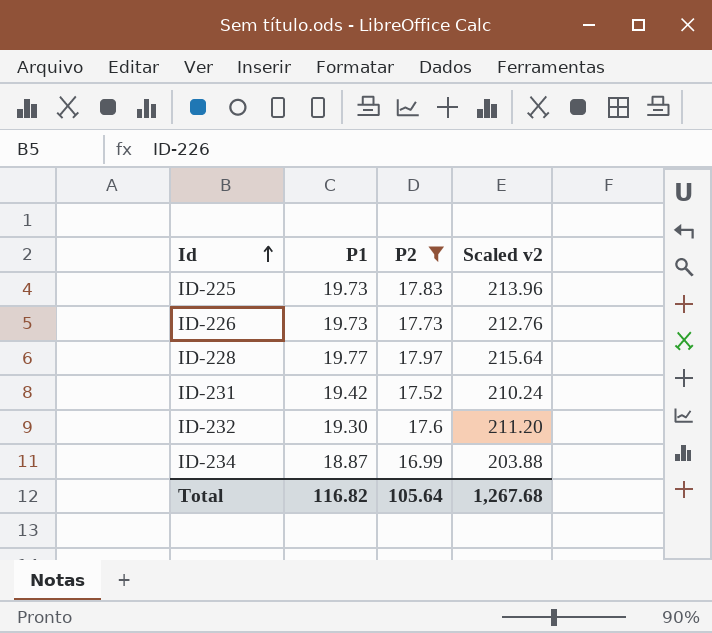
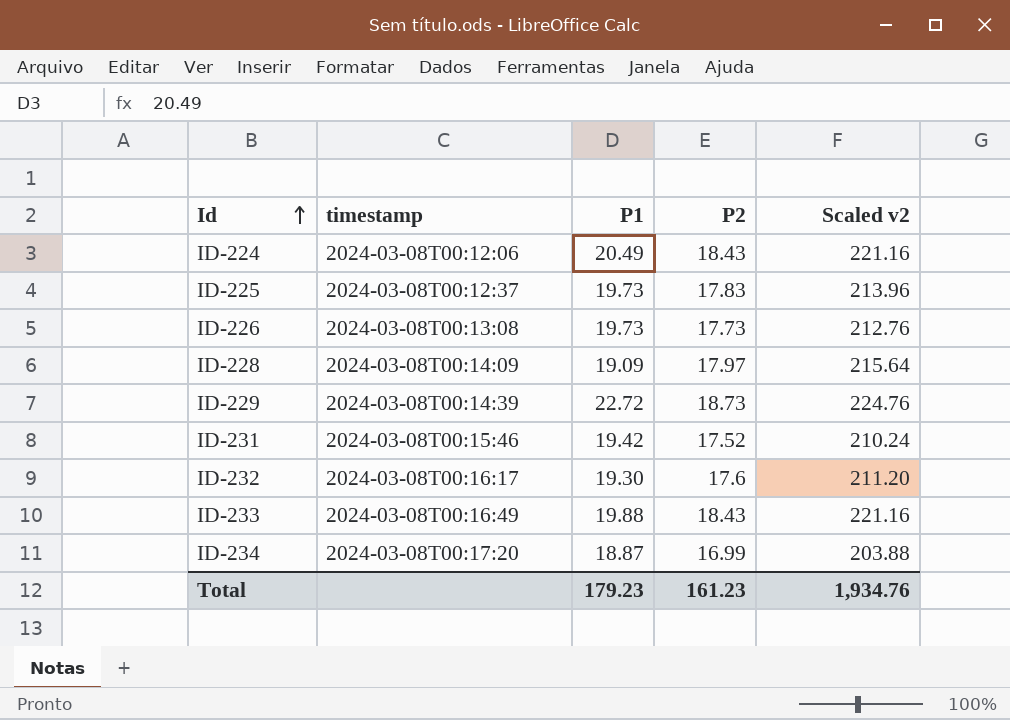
filter: P2 <= 17.97 -> none
column timestamp | position: none -> 2
ID-228 | P1: 19.77 -> 19.09
Total | P1: 116.82 -> 179.23
Total | P2: 105.64 -> 161.23
Total | Scaled v2: 1,267.68 -> 1,934.76

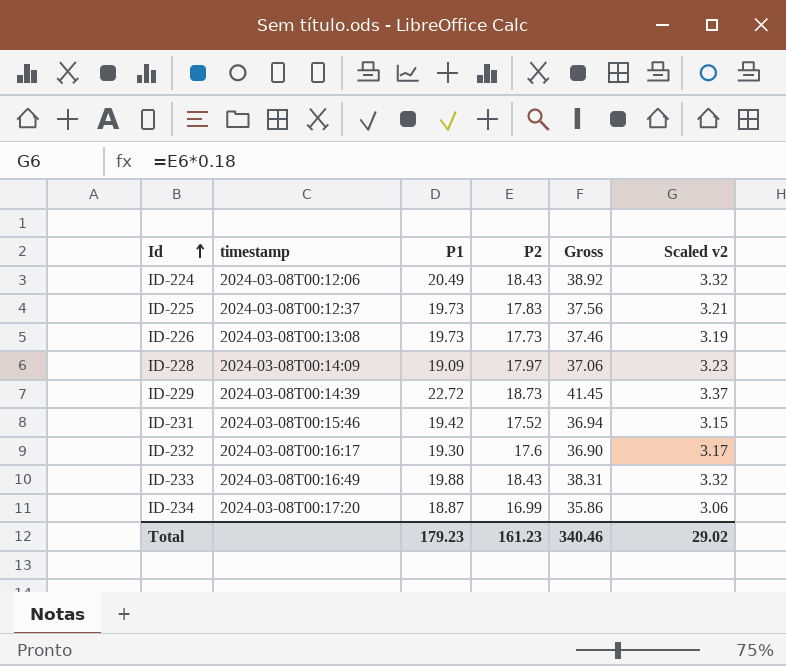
column Gross | formula: none -> [P1] + [P2]
column Scaled v2 | formula: [P2] * 12 -> [P2] * 0.18
Total | Scaled v2: 1,934.76 -> 29.02

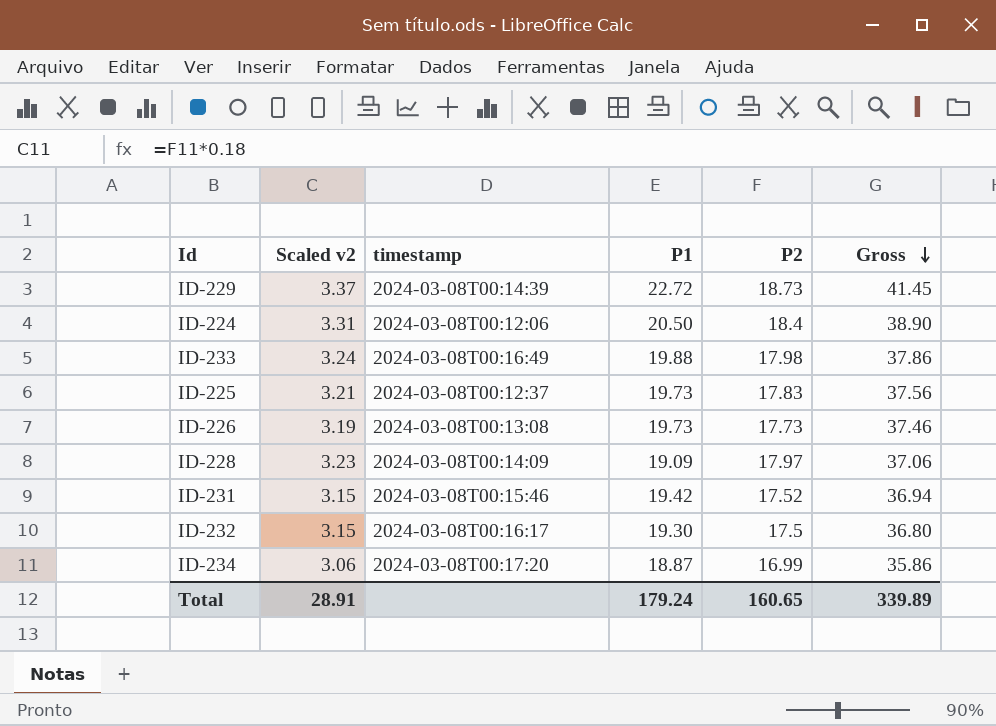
row order: Id ascending -> Gross descending
column Scaled v2 | position: 6 -> 2
ID-224 | Scaled v2: 3.32 -> 3.31
ID-224 | P1: 20.49 -> 20.50
ID-224 | P2: 18.43 -> 18.4
ID-224 | Gross: 38.92 -> 38.90
ID-233 | Scaled v2: 3.32 -> 3.24
ID-233 | P2: 18.43 -> 17.98
ID-233 | Gross: 38.31 -> 37.86
ID-232 | Scaled v2: 3.17 -> 3.15
ID-232 | P2: 17.6 -> 17.5
ID-232 | Gross: 36.90 -> 36.80
Total | Scaled v2: 29.02 -> 28.91
Total | P1: 179.23 -> 179.24
Total | P2: 161.23 -> 160.65
Total | Gross: 340.46 -> 339.89

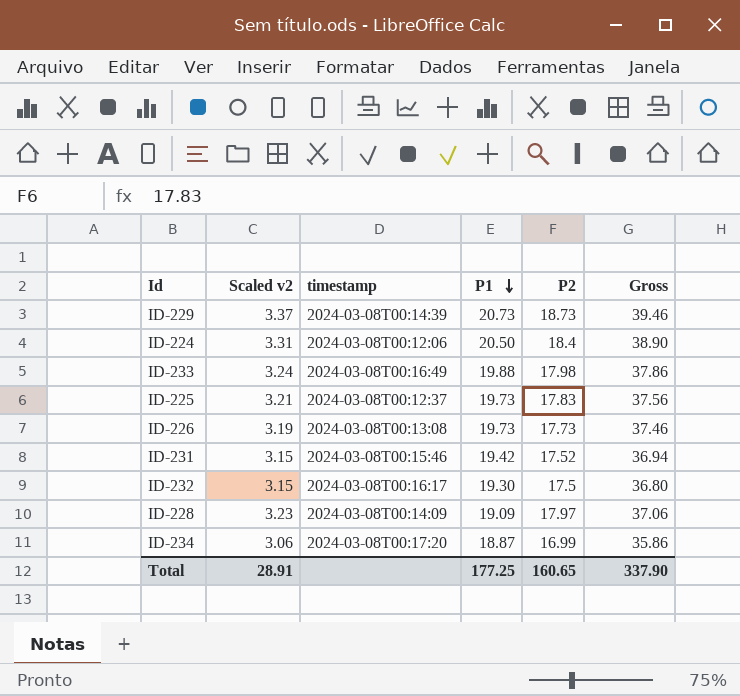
row order: Gross descending -> P1 descending
ID-229 | P1: 22.72 -> 20.73
ID-229 | Gross: 41.45 -> 39.46
Total | P1: 179.24 -> 177.25
Total | Gross: 339.89 -> 337.90

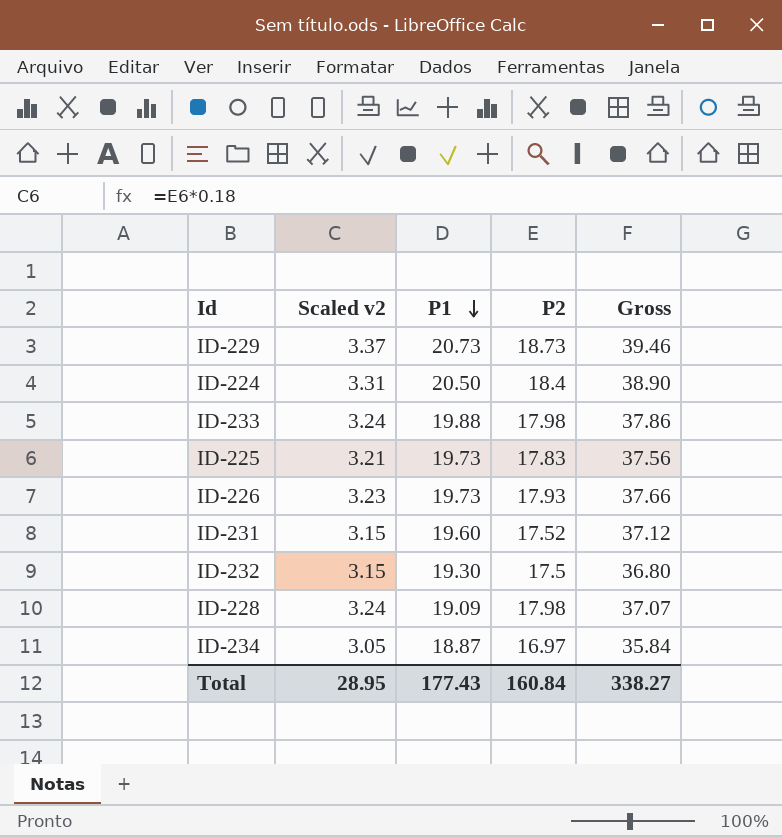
column timestamp | position: 3 -> none
ID-226 | Scaled v2: 3.19 -> 3.23
ID-226 | P2: 17.73 -> 17.93
ID-226 | Gross: 37.46 -> 37.66
ID-231 | P1: 19.42 -> 19.60
ID-231 | Gross: 36.94 -> 37.12
ID-228 | Scaled v2: 3.23 -> 3.24
ID-228 | P2: 17.97 -> 17.98
ID-228 | Gross: 37.06 -> 37.07
ID-234 | Scaled v2: 3.06 -> 3.05
ID-234 | P2: 16.99 -> 16.97
ID-234 | Gross: 35.86 -> 35.84
Total | Scaled v2: 28.91 -> 28.95
Total | P1: 177.25 -> 177.43
Total | P2: 160.65 -> 160.84
Total | Gross: 337.90 -> 338.27

